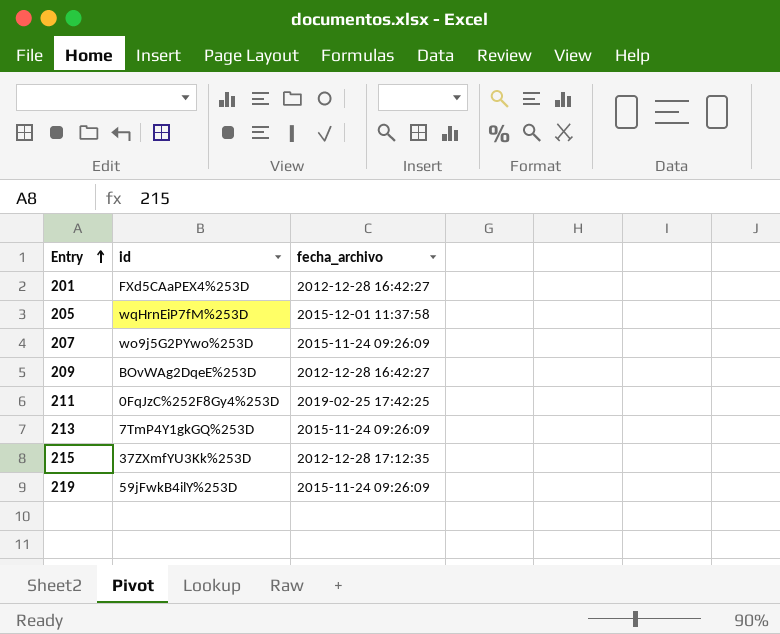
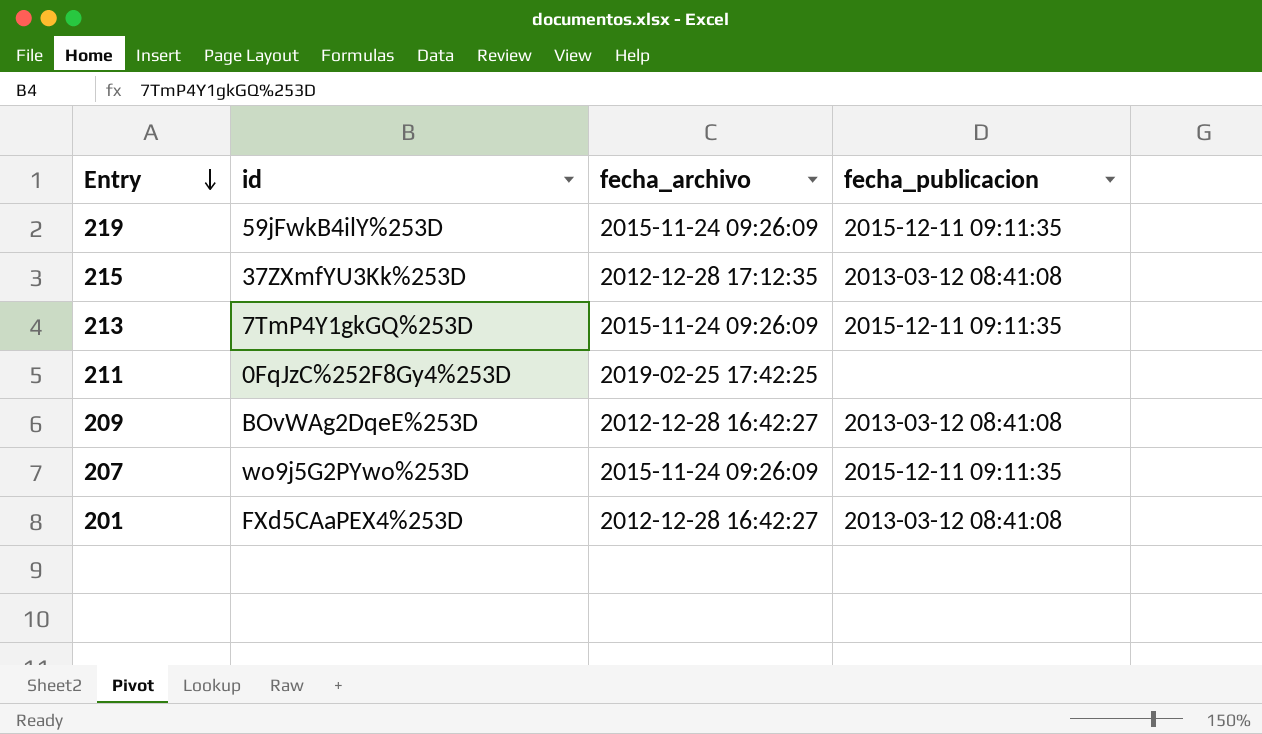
row order: Entry ascending -> Entry descending
column fecha_publicacion | position: none -> 4
row 205: wqHrnEiP7fM%253D | 2015-12-01 11:37:58 -> none

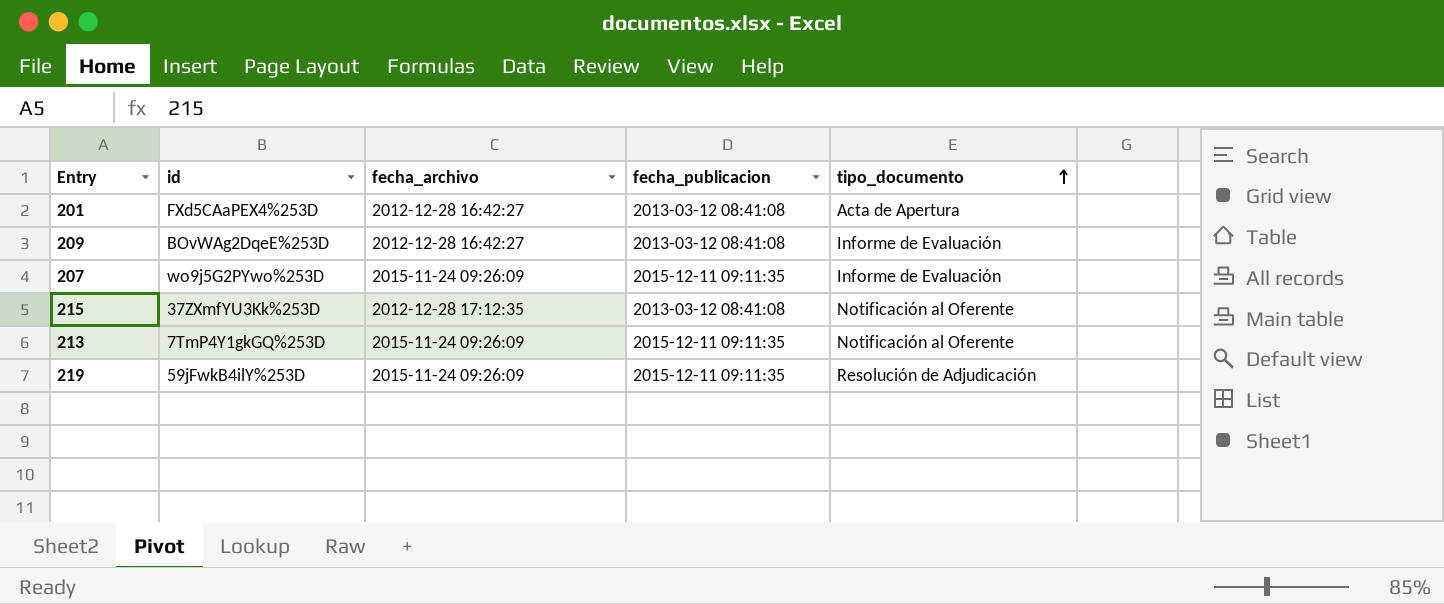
row order: Entry descending -> tipo_documento ascending
column tipo_documento | position: none -> 5
row 211: 0FqJzC%252F8Gy4%253D | 2019-02-25 17:42:25 | none -> none

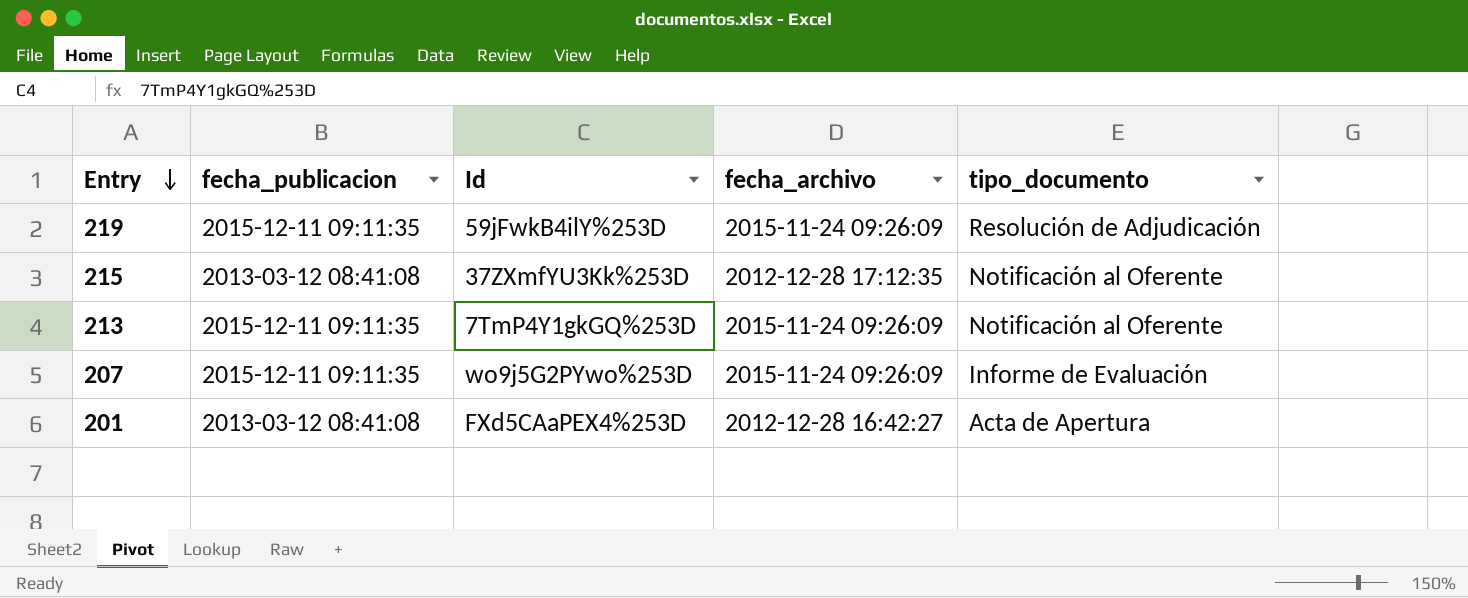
row order: tipo_documento ascending -> Entry descending
column fecha_publicacion | position: 4 -> 2
column name: id -> Id
row 209: BOvWAg2DqeE%253D | 2012-12-28 16:42:27 | 2013-03-12 08:41:08 | Informe de Evaluación -> none

